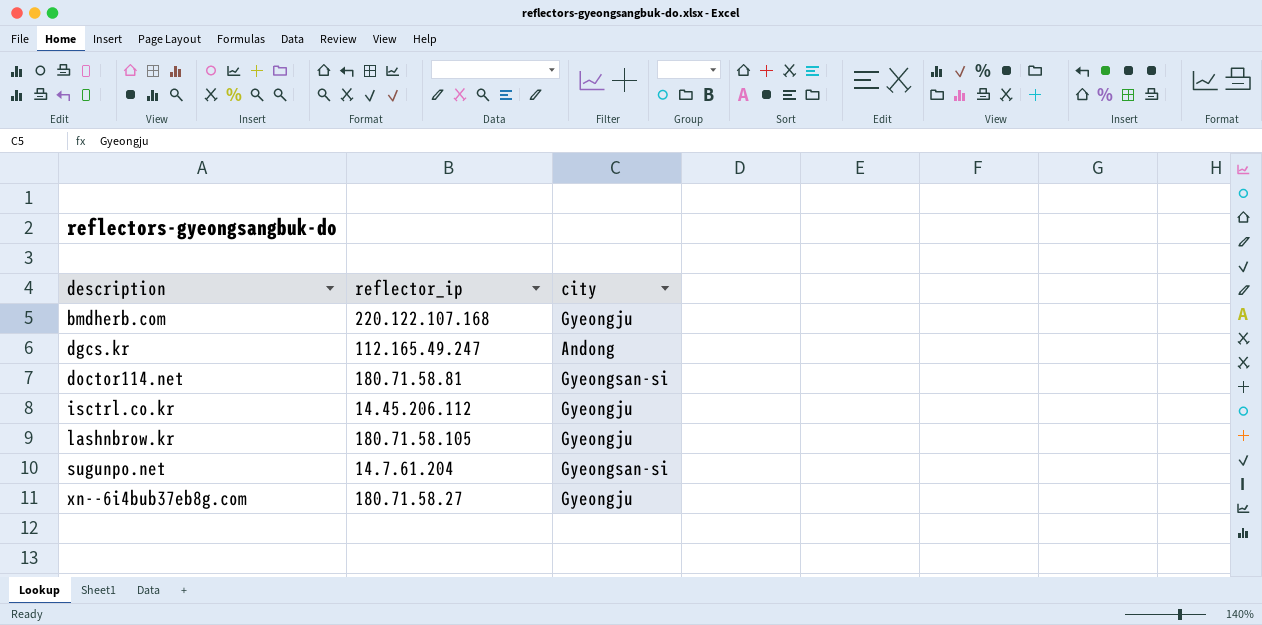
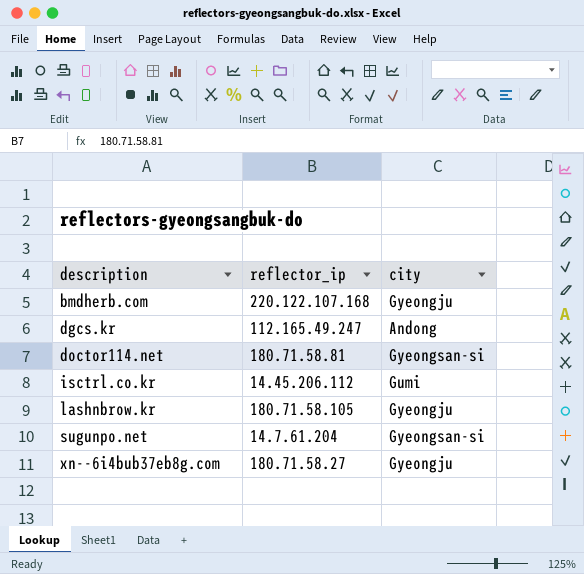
isctrl.co.kr | city: Gyeongju -> Gumi

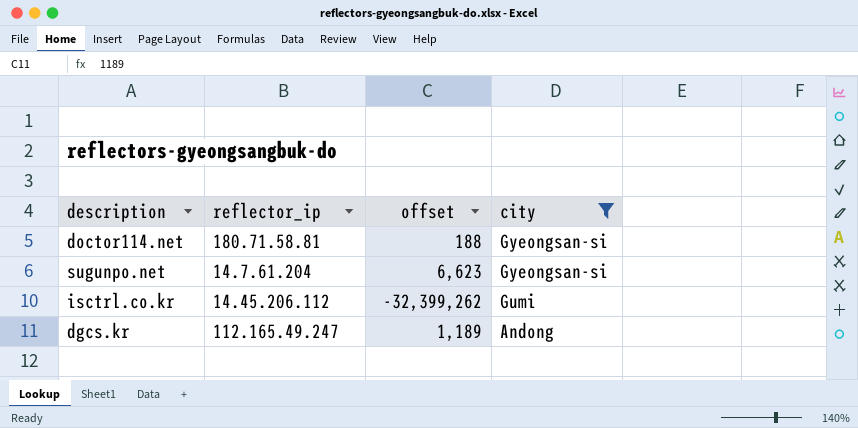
filter: none -> city != Gyeongju
row order: description ascending -> city descending
column offset | position: none -> 3

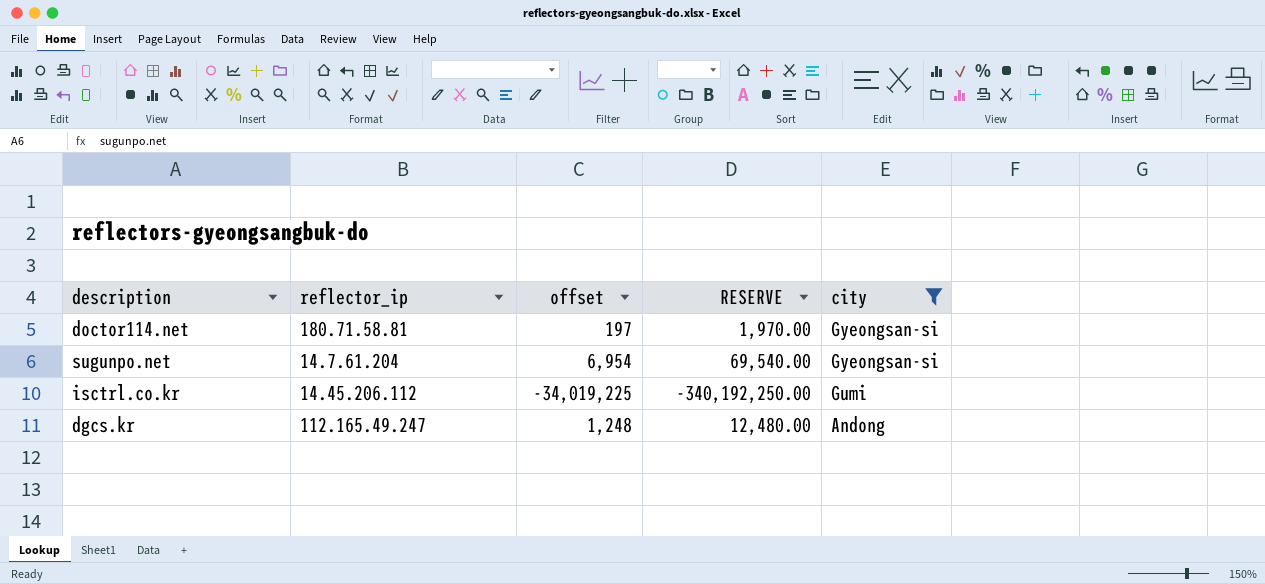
column RESERVE | formula: none -> [offset] * 10
doctor114.net | offset: 188 -> 197
sugunpo.net | offset: 6,623 -> 6,954
isctrl.co.kr | offset: -32,399,262 -> -34,019,225
dgcs.kr | offset: 1,189 -> 1,248

